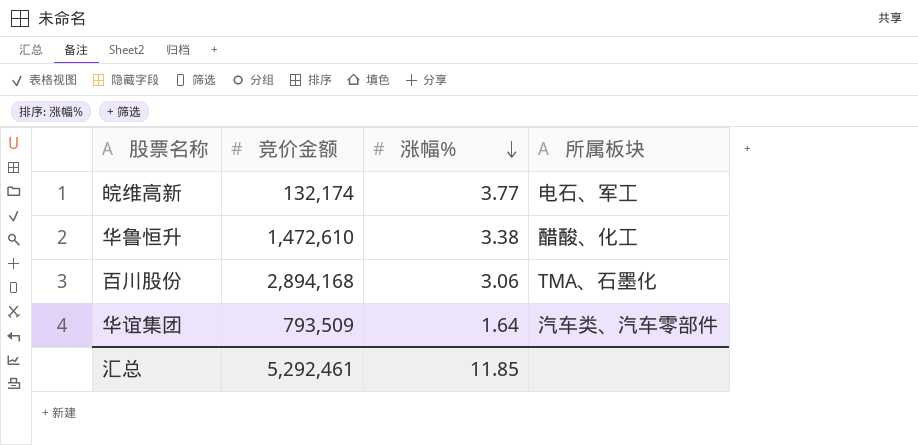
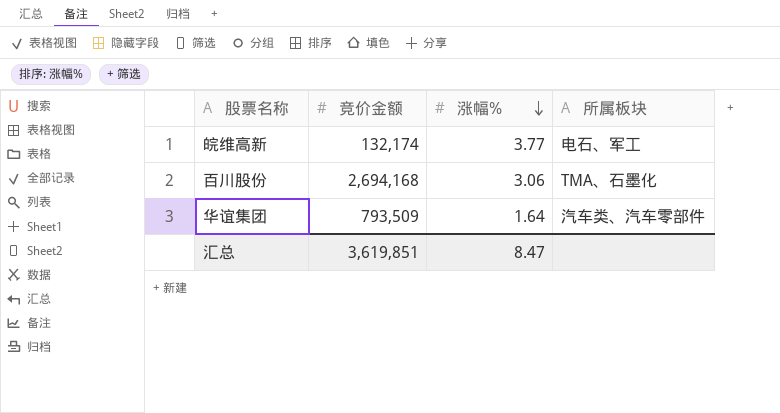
row 华鲁恒升: 1,472,610 | 3.38 | 醋酸、化工 -> none
百川股份 | 竞价金额: 2,894,168 -> 2,694,168
汇总 | 竞价金额: 5,292,461 -> 3,619,851
汇总 | 涨幅%: 11.85 -> 8.47

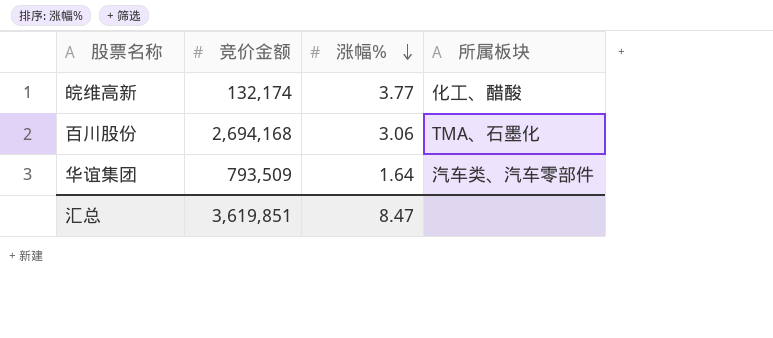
皖维高新 | 所属板块: 电石、军工 -> 化工、醋酸

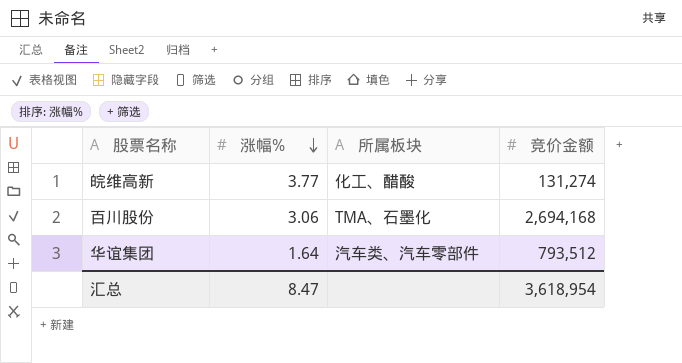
column 竞价金额 | position: 2 -> 4
皖维高新 | 竞价金额: 132,174 -> 131,274
华谊集团 | 竞价金额: 793,509 -> 793,512
汇总 | 竞价金额: 3,619,851 -> 3,618,954

